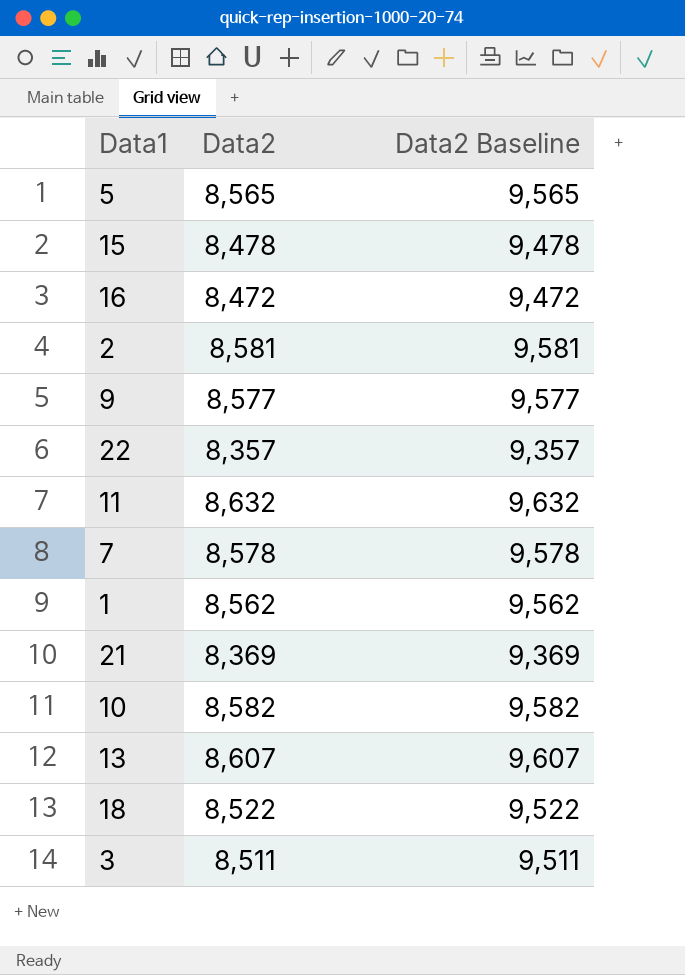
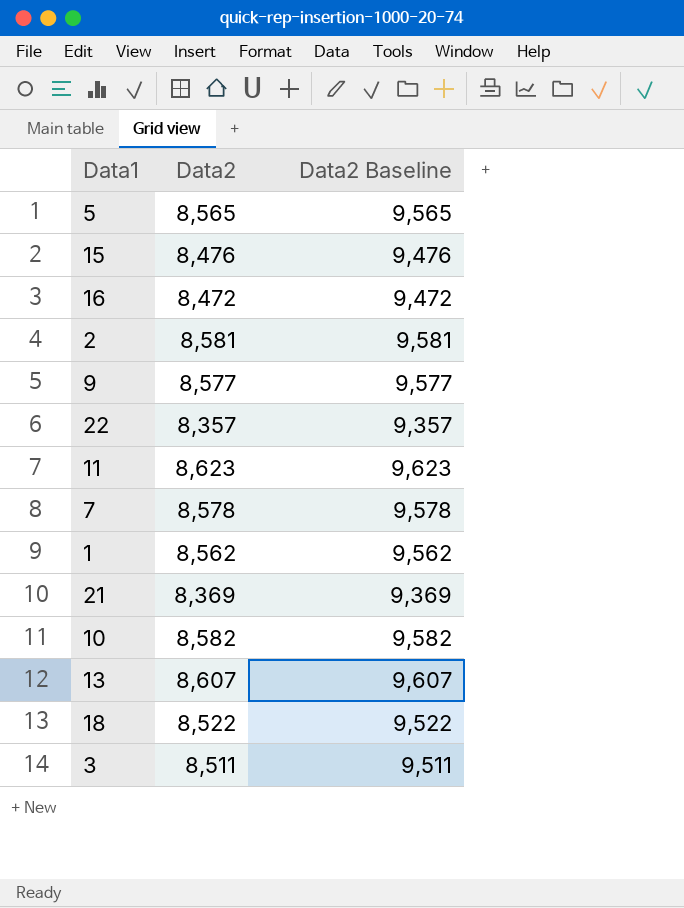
15 | Data2: 8,478 -> 8,476
15 | Data2 Baseline: 9,478 -> 9,476
11 | Data2: 8,632 -> 8,623
11 | Data2 Baseline: 9,632 -> 9,623

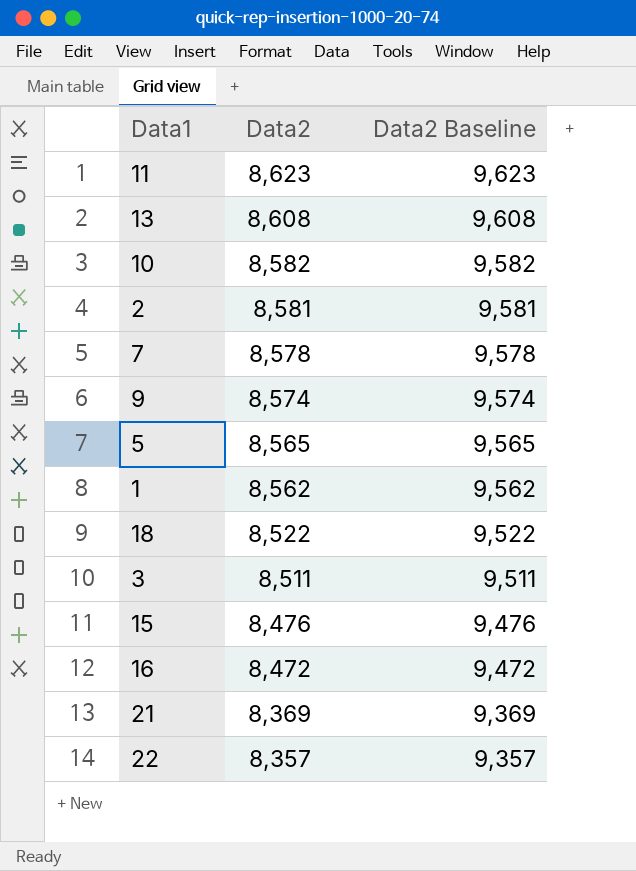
row order: none -> Data2 descending
13 | Data2: 8,607 -> 8,608
13 | Data2 Baseline: 9,607 -> 9,608
9 | Data2: 8,577 -> 8,574
9 | Data2 Baseline: 9,577 -> 9,574

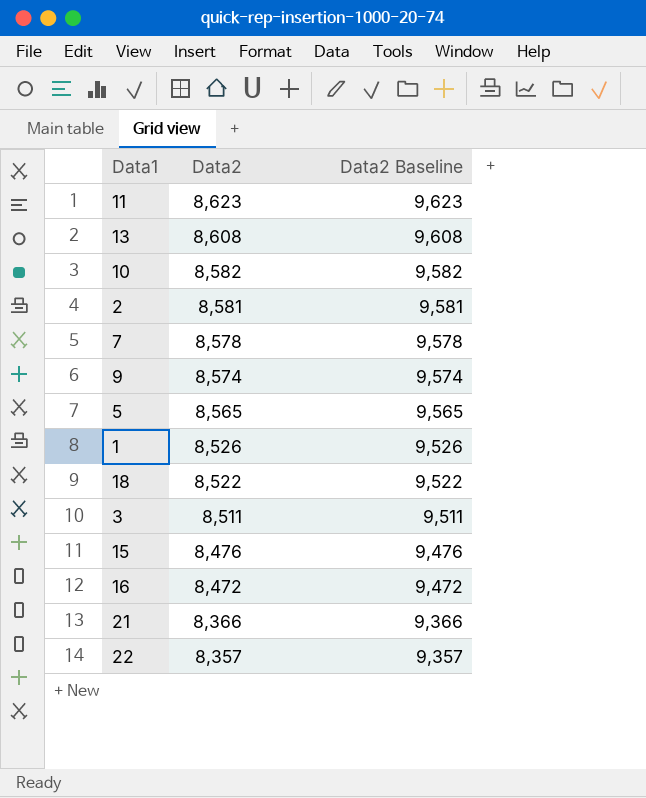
1 | Data2: 8,562 -> 8,526
1 | Data2 Baseline: 9,562 -> 9,526
21 | Data2: 8,369 -> 8,366
21 | Data2 Baseline: 9,369 -> 9,366

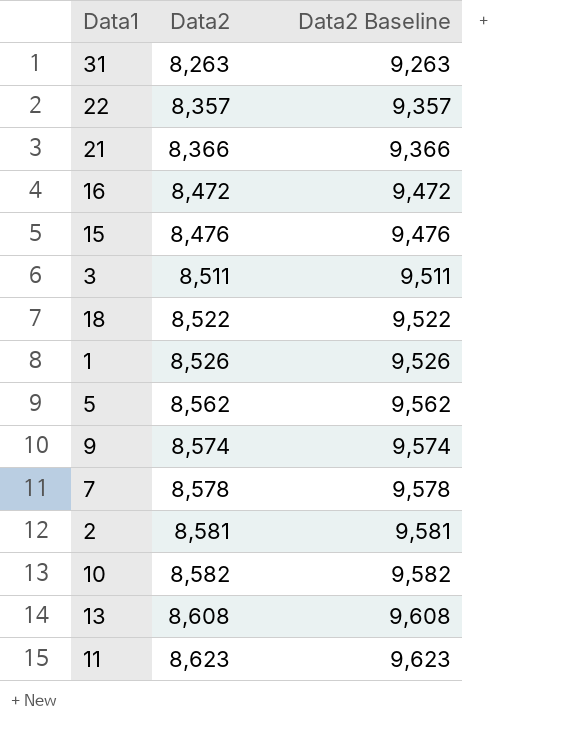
row order: Data2 descending -> Data2 ascending
row 31: none -> 8,263 | 9,263
5 | Data2: 8,565 -> 8,562
5 | Data2 Baseline: 9,565 -> 9,562

